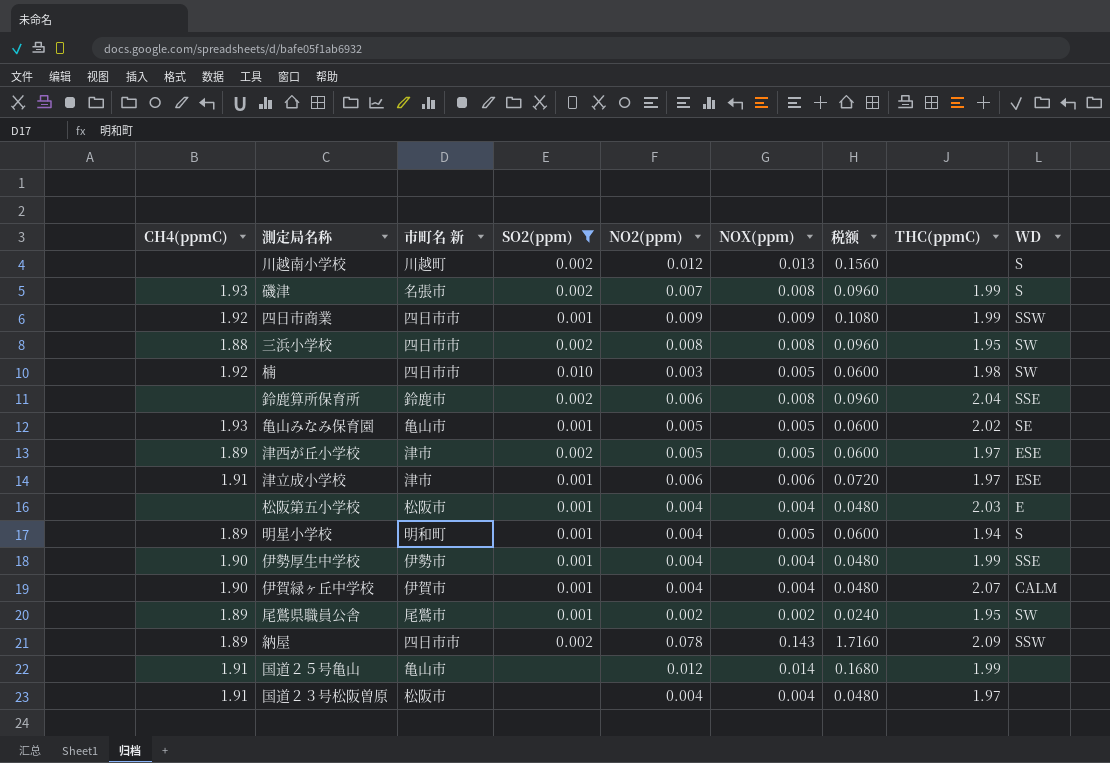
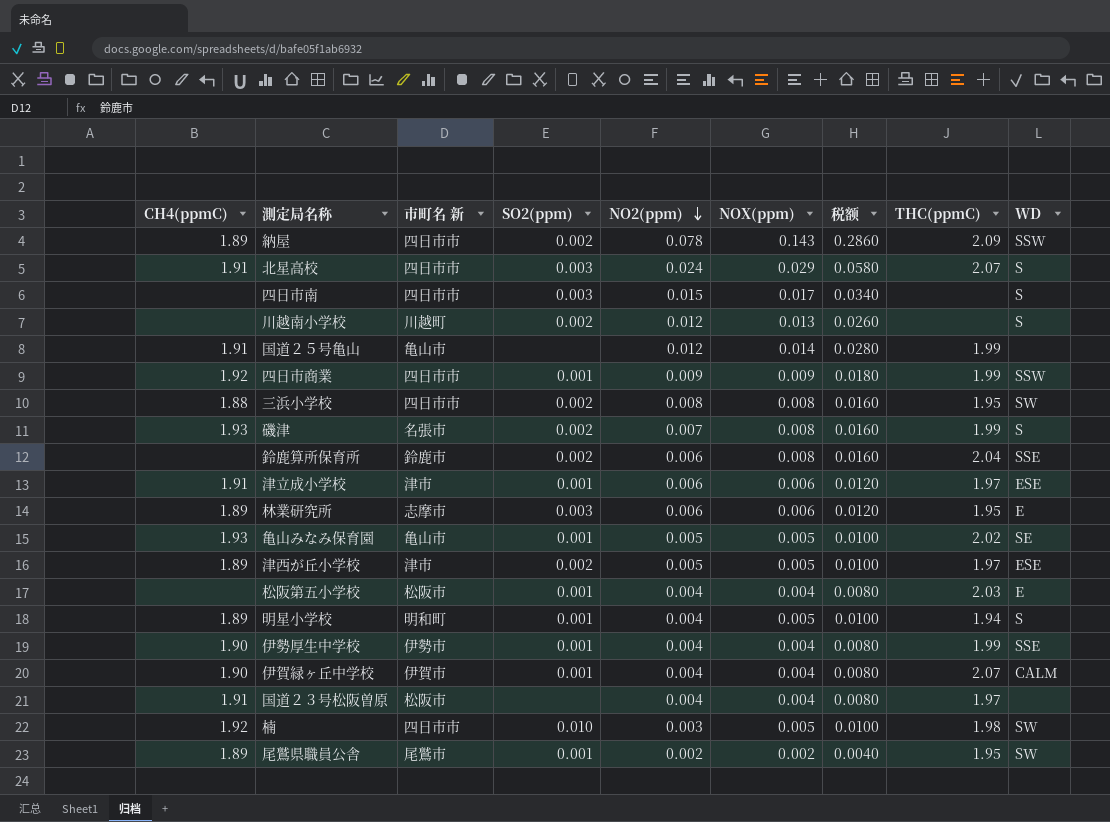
filter: SO2(ppm) != 0.003 -> none
row order: none -> NO2(ppm) descending
column 税额 | formula: [NOX(ppm)] * 12 -> [NOX(ppm)] * 2

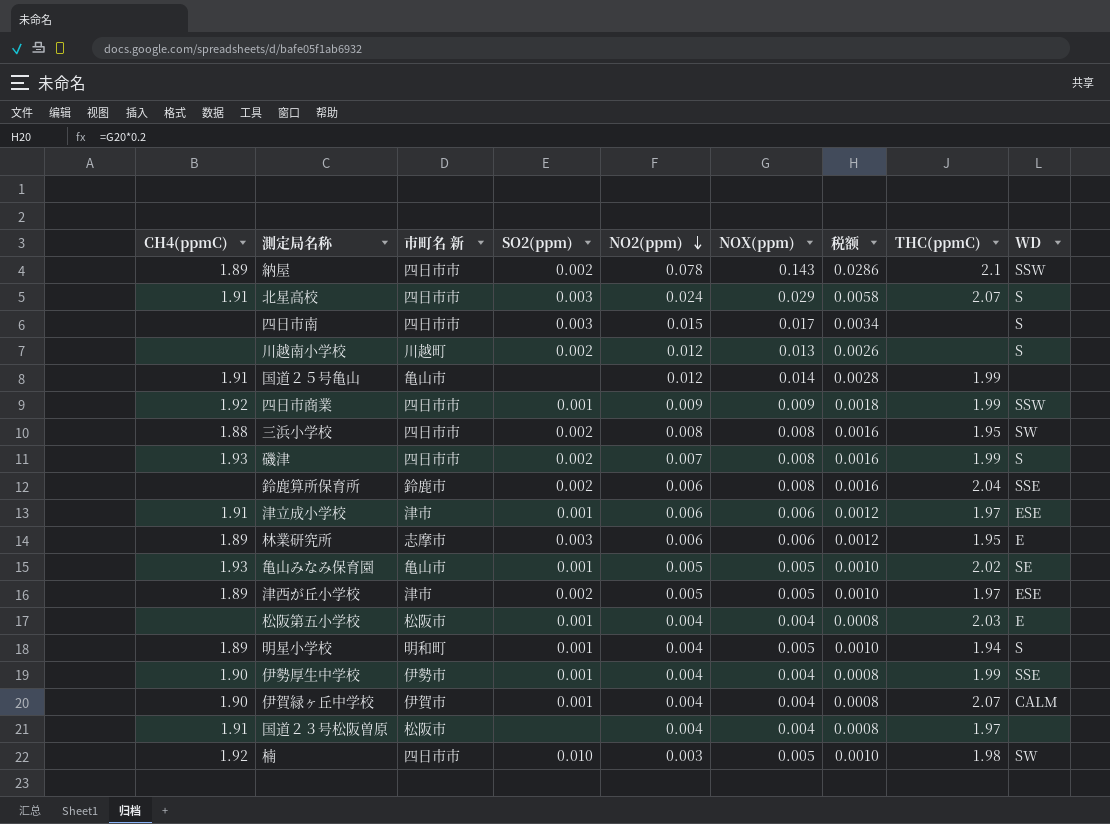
column 税额 | formula: [NOX(ppm)] * 2 -> [NOX(ppm)] * 0.2
row 尾鷲県職員公舎: 1.89 | 尾鷲市 | 0.001 | 0.002 | 0.002 | 0.0040 | 1.95 | SW -> none
納屋 | THC(ppmC): 2.09 -> 2.1
磯津 | 市町名 新: 名張市 -> 四日市市

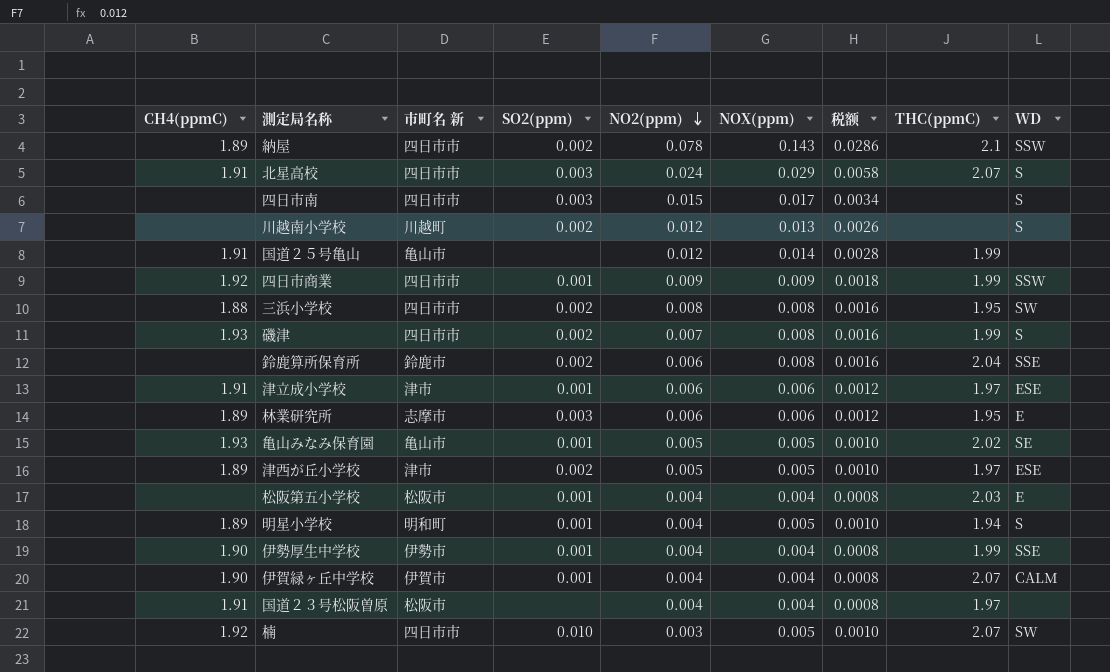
楠 | THC(ppmC): 1.98 -> 2.07

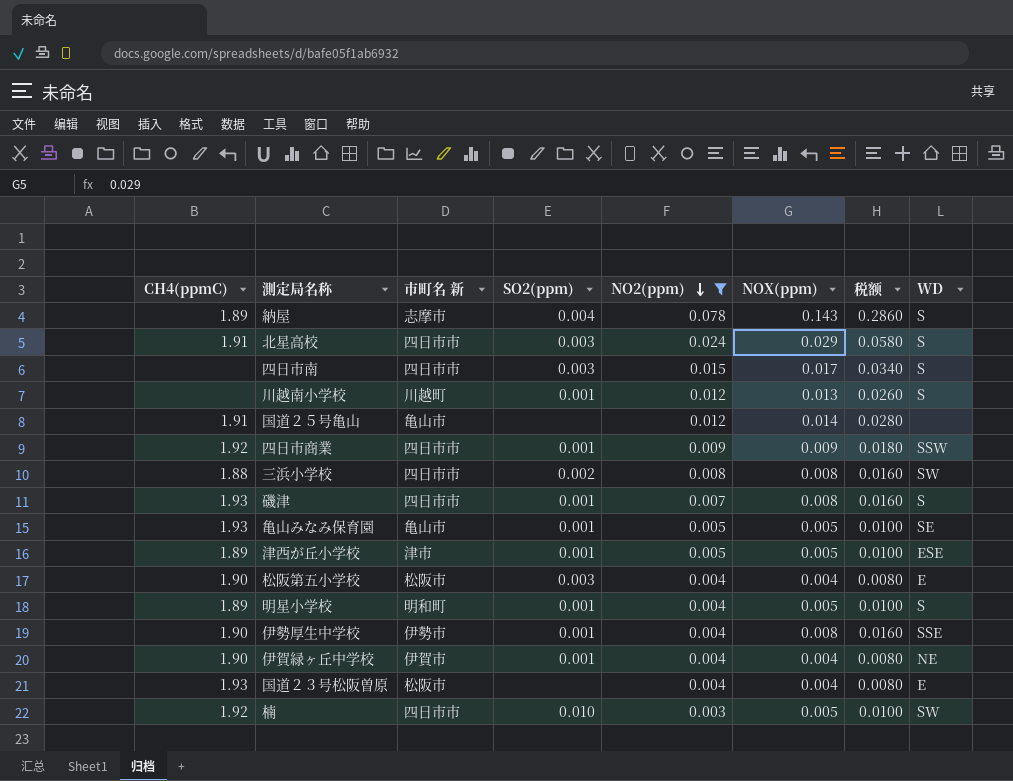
filter: none -> NO2(ppm) != 0.006
column THC(ppmC) | position: 8 -> none
column 税额 | formula: [NOX(ppm)] * 0.2 -> [NOX(ppm)] * 2
納屋 | 市町名 新: 四日市市 -> 志摩市
納屋 | SO2(ppm): 0.002 -> 0.004
納屋 | WD: SSW -> S
川越南小学校 | SO2(ppm): 0.002 -> 0.001
磯津 | SO2(ppm): 0.002 -> 0.001
津西が丘小学校 | SO2(ppm): 0.002 -> 0.001
松阪第五小学校 | CH4(ppmC): none -> 1.90
松阪第五小学校 | SO2(ppm): 0.001 -> 0.003
伊勢厚生中学校 | NOX(ppm): 0.004 -> 0.008
伊賀緑ヶ丘中学校 | WD: CALM -> NE
国道２３号松阪曽原 | CH4(ppmC): 1.91 -> 1.93
国道２３号松阪曽原 | WD: none -> E

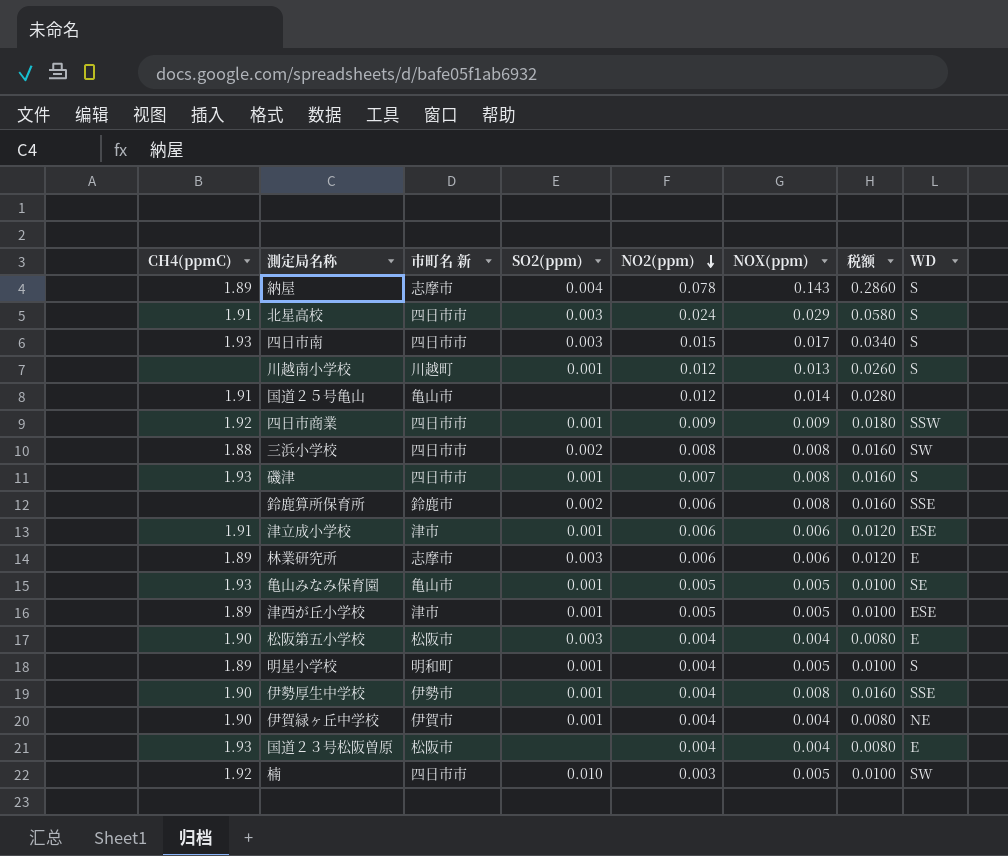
filter: NO2(ppm) != 0.006 -> none
四日市南 | CH4(ppmC): none -> 1.93

